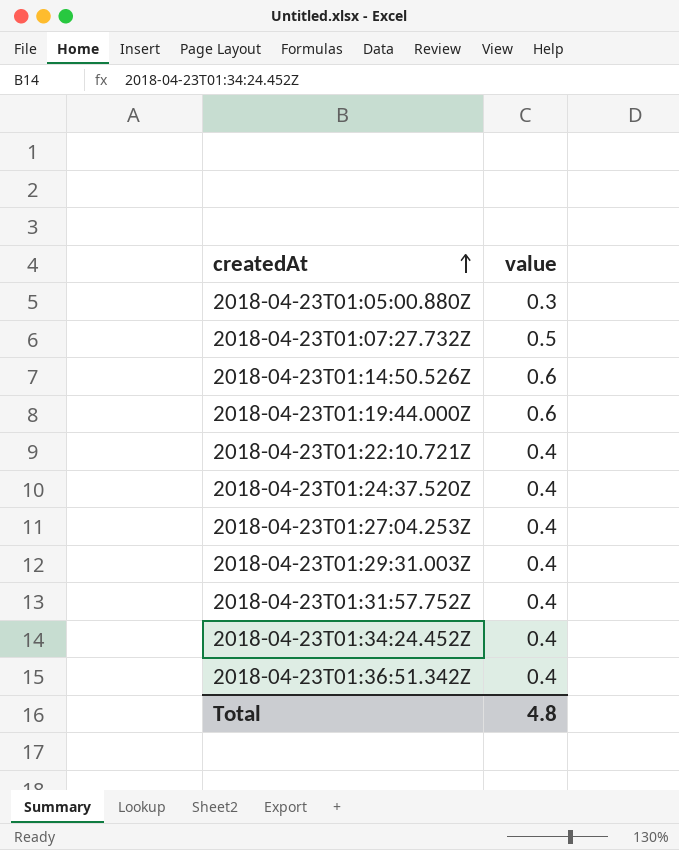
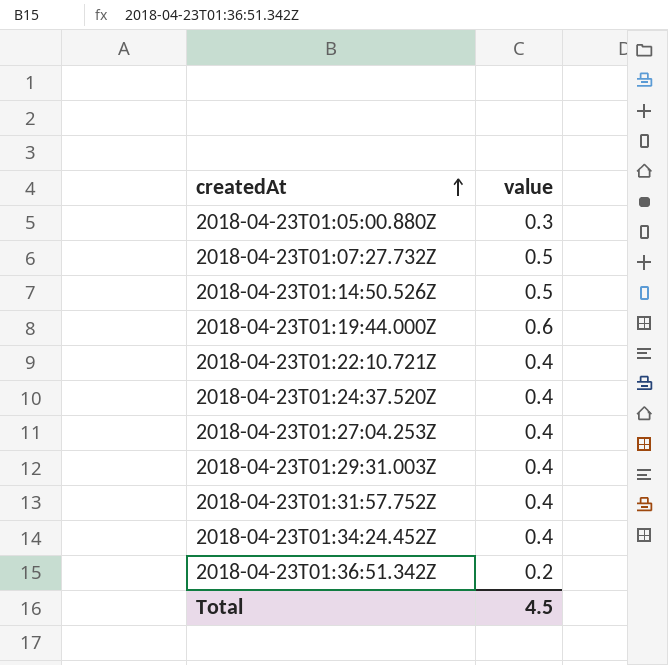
2018-04-23T01:14:50.526Z | value: 0.6 -> 0.5
2018-04-23T01:36:51.342Z | value: 0.4 -> 0.2
Total | value: 4.8 -> 4.5

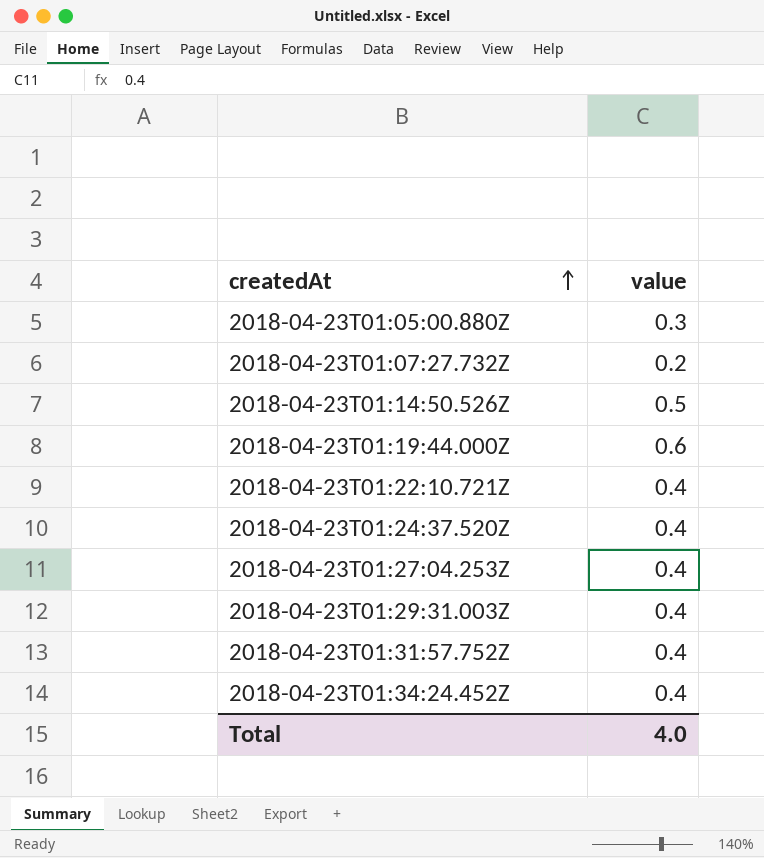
row 2018-04-23T01:36:51.342Z: 0.2 -> none
2018-04-23T01:07:27.732Z | value: 0.5 -> 0.2
Total | value: 4.5 -> 4.0

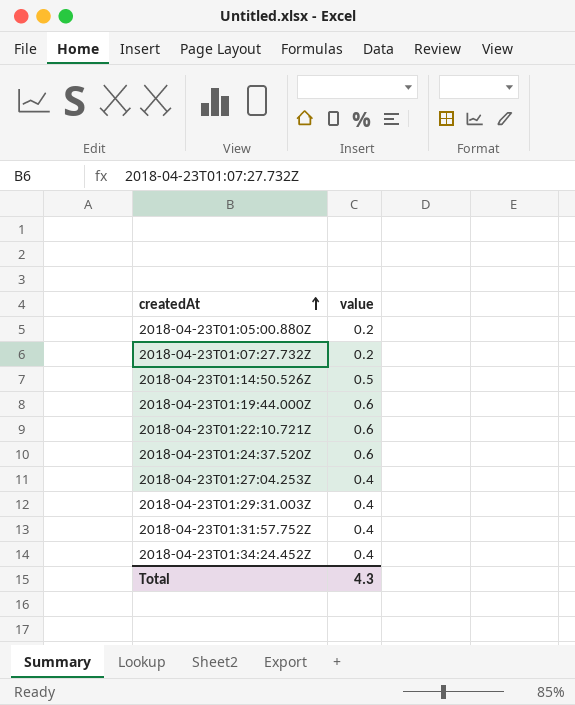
2018-04-23T01:05:00.880Z | value: 0.3 -> 0.2
2018-04-23T01:22:10.721Z | value: 0.4 -> 0.6
2018-04-23T01:24:37.520Z | value: 0.4 -> 0.6
Total | value: 4.0 -> 4.3

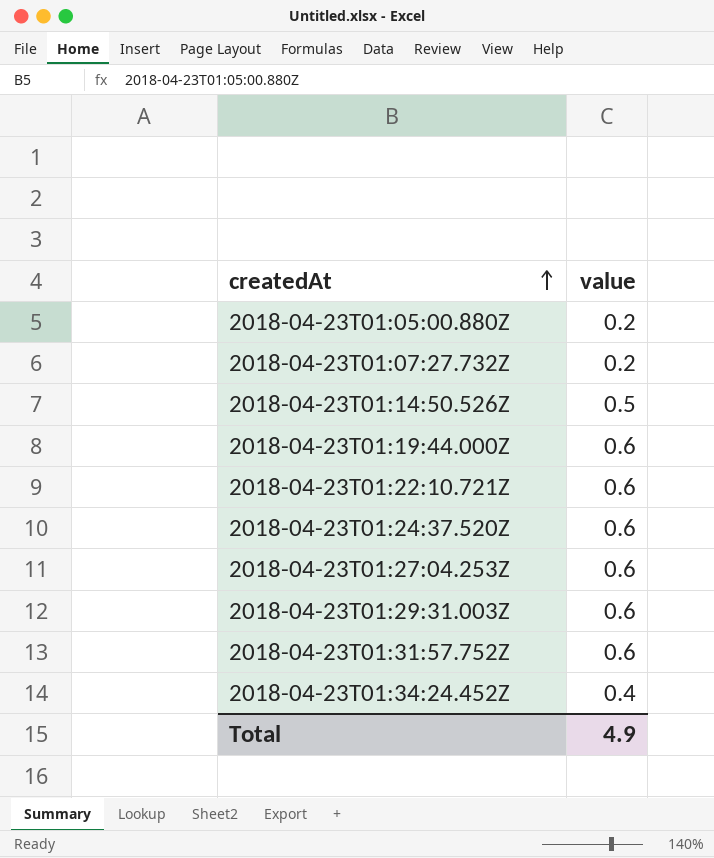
2018-04-23T01:27:04.253Z | value: 0.4 -> 0.6
2018-04-23T01:29:31.003Z | value: 0.4 -> 0.6
2018-04-23T01:31:57.752Z | value: 0.4 -> 0.6
Total | value: 4.3 -> 4.9

